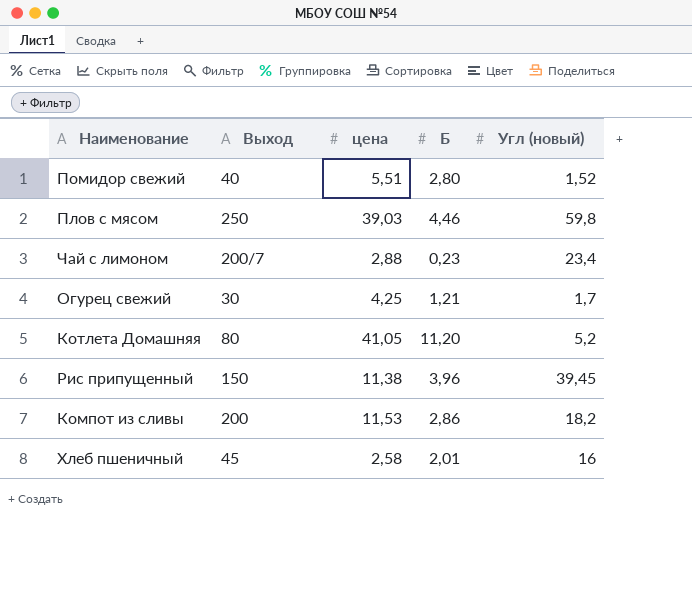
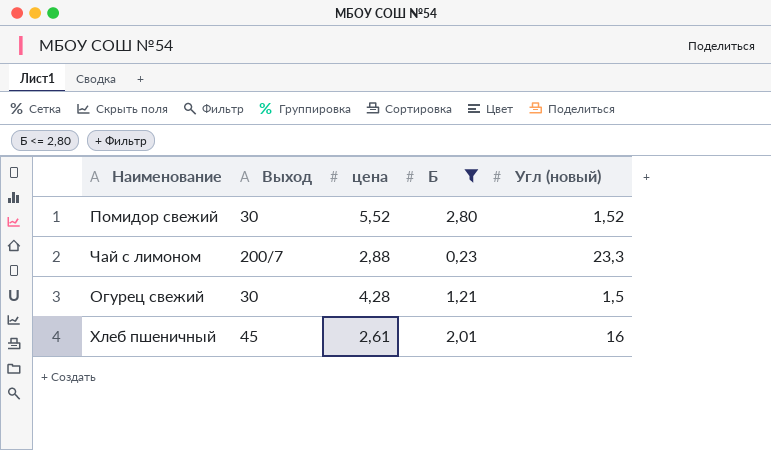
filter: none -> Б <= 2,80
Помидор свежий | Выход: 40 -> 30
Помидор свежий | цена: 5,51 -> 5,52
Чай с лимоном | Угл (новый): 23,4 -> 23,3
Огурец свежий | цена: 4,25 -> 4,28
Огурец свежий | Угл (новый): 1,7 -> 1,5
Хлеб пшеничный | цена: 2,58 -> 2,61

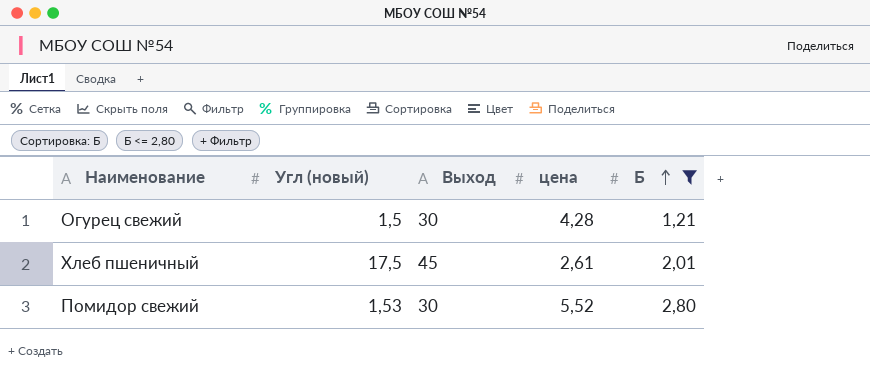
row order: none -> Б ascending
column Угл (новый) | position: 5 -> 2
row Чай с лимоном: 200/7 | 2,88 | 0,23 | 23,3 -> none
Хлеб пшеничный | Угл (новый): 16 -> 17,5
Помидор свежий | Угл (новый): 1,52 -> 1,53

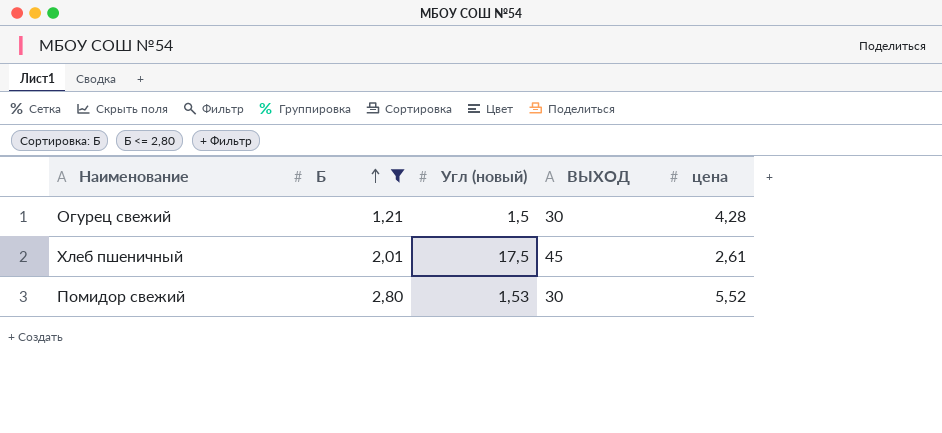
column Б | position: 5 -> 2
column name: Выход -> ВЫХОД

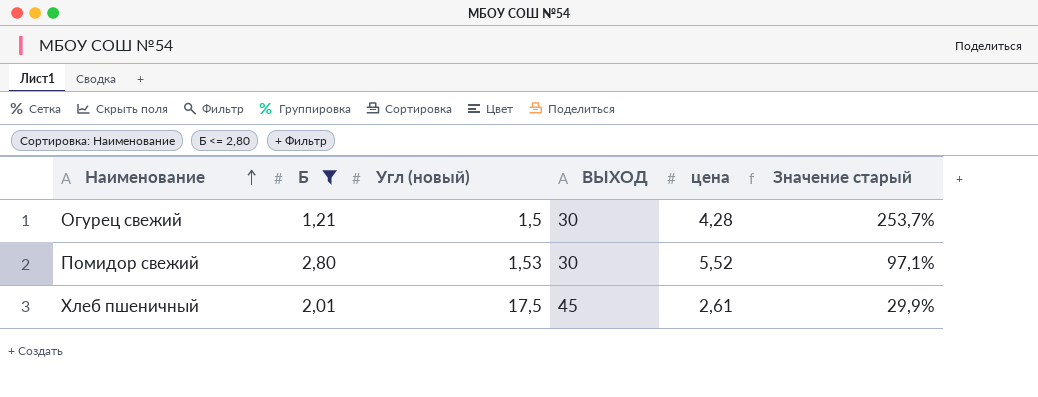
row order: Б ascending -> Наименование ascending
column Значение старый | formula: none -> ([цена] - [Б]) / [Б]

